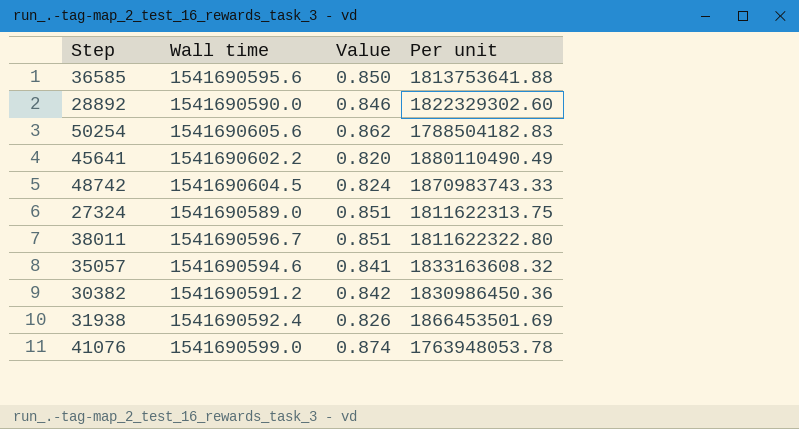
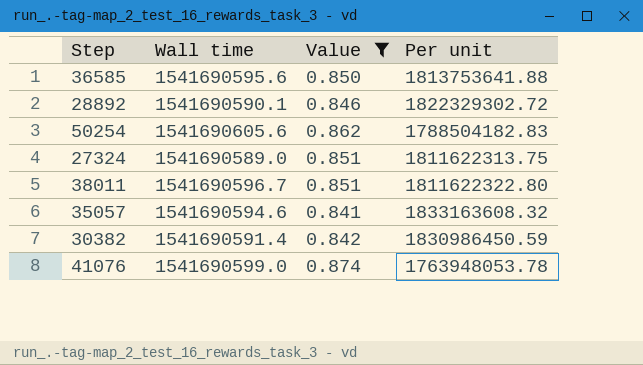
filter: none -> Value >= 0.841
28892 | Wall time: 1541690590.0 -> 1541690590.1
28892 | Per unit: 1822329302.60 -> 1822329302.72
30382 | Wall time: 1541690591.2 -> 1541690591.4
30382 | Per unit: 1830986450.36 -> 1830986450.59

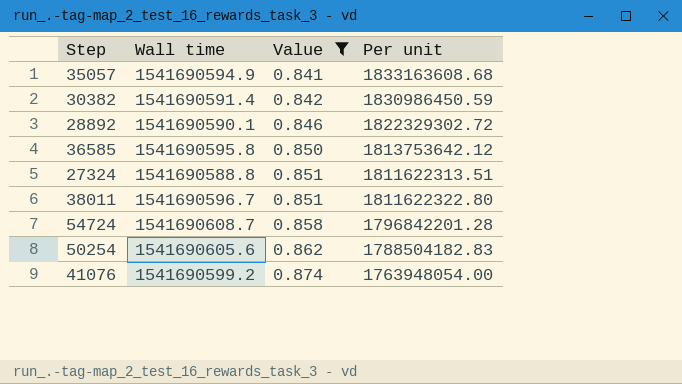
row order: none -> Value ascending
35057 | Wall time: 1541690594.6 -> 1541690594.9
35057 | Per unit: 1833163608.32 -> 1833163608.68
36585 | Wall time: 1541690595.6 -> 1541690595.8
36585 | Per unit: 1813753641.88 -> 1813753642.12
27324 | Wall time: 1541690589.0 -> 1541690588.8
27324 | Per unit: 1811622313.75 -> 1811622313.51
row 54724: none -> 1541690608.7 | 0.858 | 1796842201.28
41076 | Wall time: 1541690599.0 -> 1541690599.2
41076 | Per unit: 1763948053.78 -> 1763948054.00

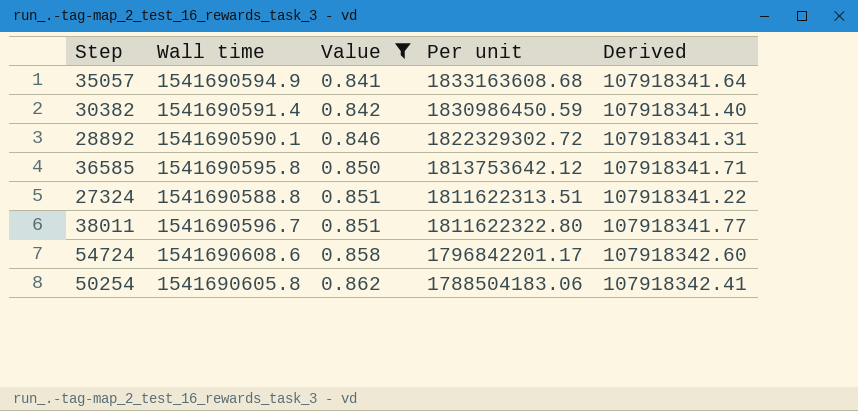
column Derived | formula: none -> [Wall time] * 0.07
row 41076: 1541690599.2 | 0.874 | 1763948054.00 -> none
54724 | Wall time: 1541690608.7 -> 1541690608.6
54724 | Per unit: 1796842201.28 -> 1796842201.17
50254 | Wall time: 1541690605.6 -> 1541690605.8
50254 | Per unit: 1788504182.83 -> 1788504183.06

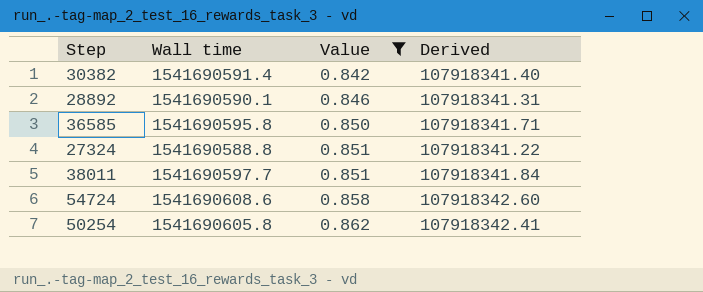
column Per unit | formula: [Wall time] / [Value] -> none
row 35057: 1541690594.9 | 0.841 | 1833163608.68 | 107918341.64 -> none
38011 | Wall time: 1541690596.7 -> 1541690597.7
38011 | Derived: 107918341.77 -> 107918341.84

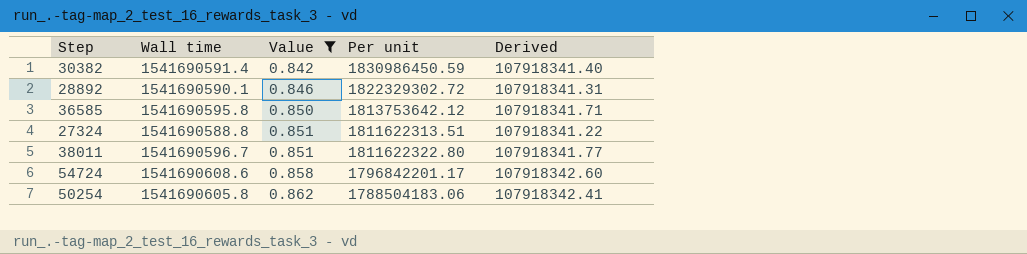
column Per unit | formula: none -> [Wall time] / [Value]
38011 | Wall time: 1541690597.7 -> 1541690596.7
38011 | Derived: 107918341.84 -> 107918341.77

